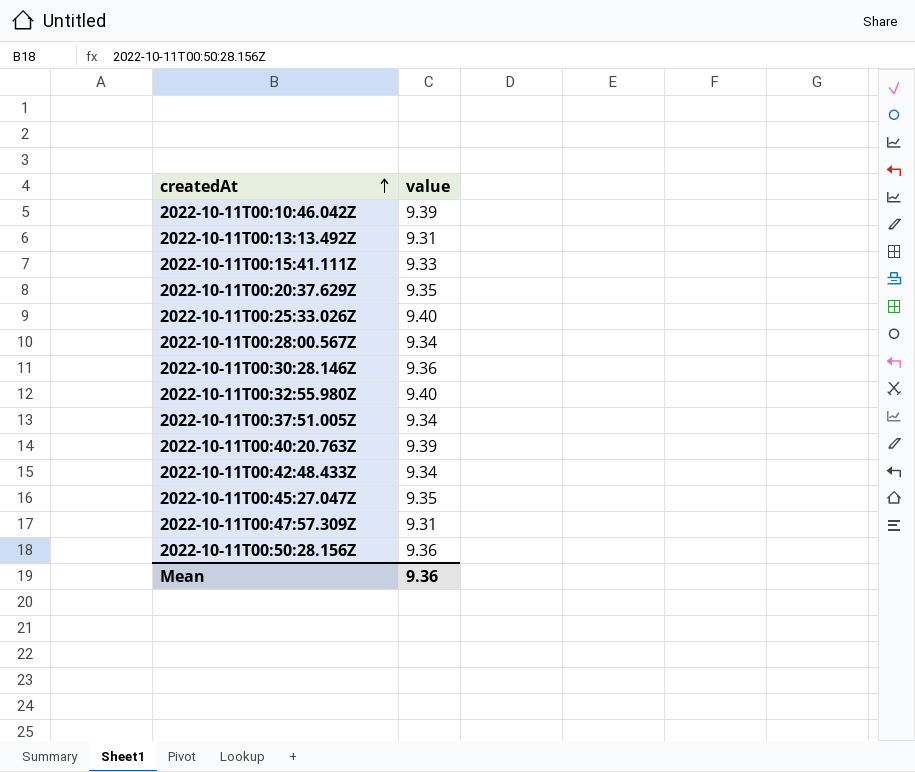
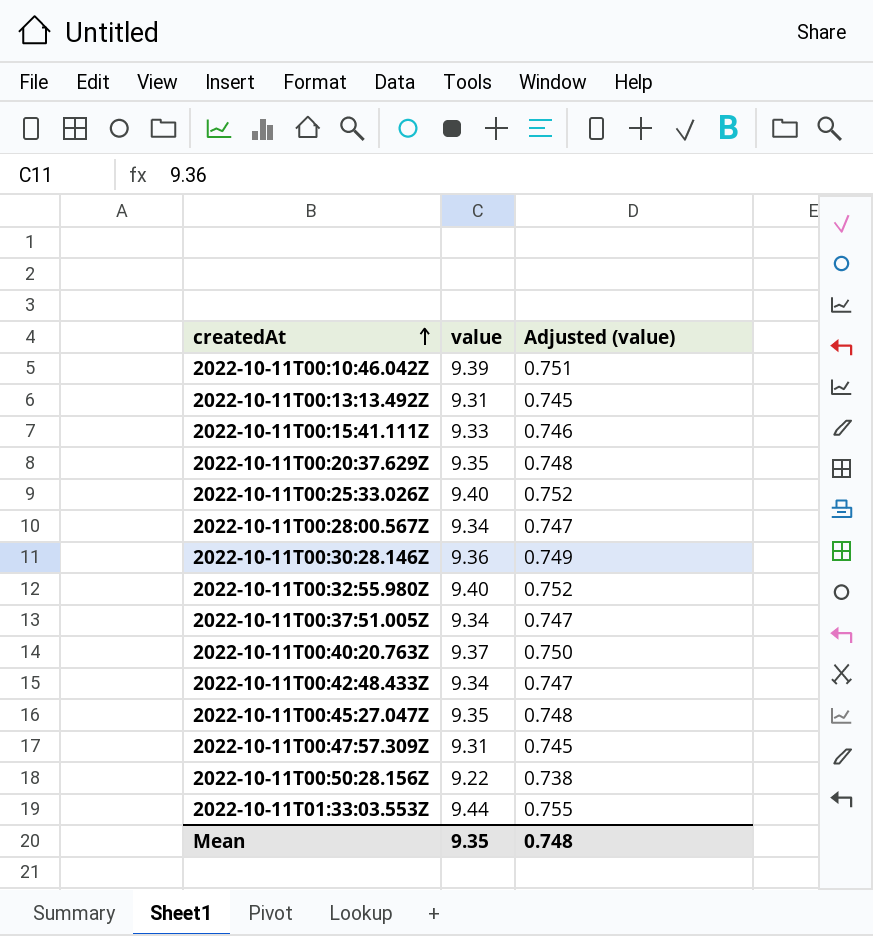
column Adjusted (value) | formula: none -> [value] * 0.08
2022-10-11T00:40:20.763Z | value: 9.39 -> 9.37
2022-10-11T00:50:28.156Z | value: 9.36 -> 9.22
row 2022-10-11T01:33:03.553Z: none -> 9.44 | 0.755
Mean | value: 9.36 -> 9.35

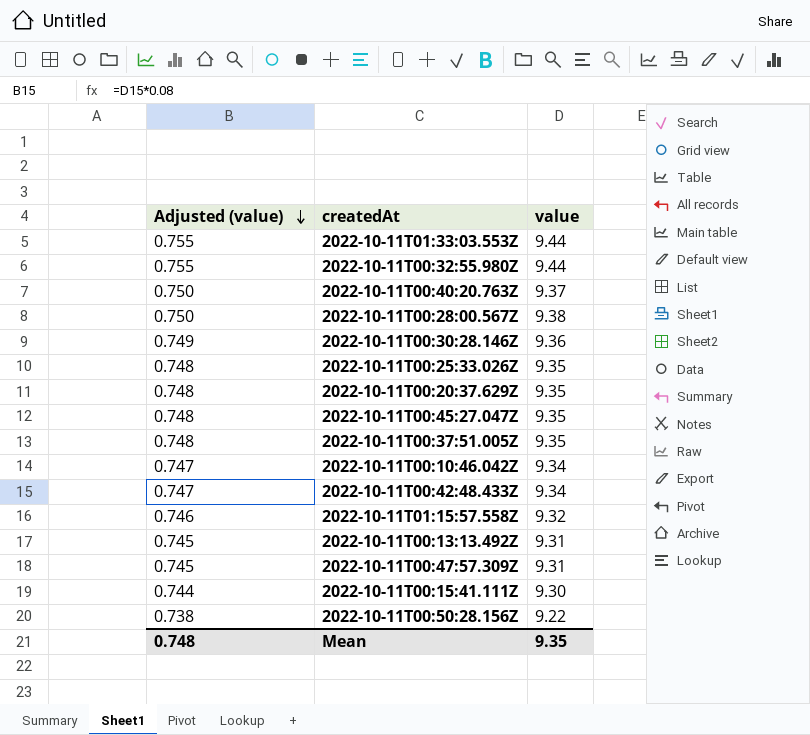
row order: createdAt ascending -> Adjusted (value) descending
column Adjusted (value) | position: 3 -> 1
2022-10-11T00:32:55.980Z | Adjusted (value): 0.752 -> 0.755
2022-10-11T00:32:55.980Z | value: 9.40 -> 9.44
2022-10-11T00:28:00.567Z | Adjusted (value): 0.747 -> 0.750
2022-10-11T00:28:00.567Z | value: 9.34 -> 9.38
2022-10-11T00:25:33.026Z | Adjusted (value): 0.752 -> 0.748
2022-10-11T00:25:33.026Z | value: 9.40 -> 9.35
2022-10-11T00:37:51.005Z | Adjusted (value): 0.747 -> 0.748
2022-10-11T00:37:51.005Z | value: 9.34 -> 9.35
2022-10-11T00:10:46.042Z | Adjusted (value): 0.751 -> 0.747
2022-10-11T00:10:46.042Z | value: 9.39 -> 9.34
row 2022-10-11T01:15:57.558Z: none -> 0.746 | 9.32
2022-10-11T00:15:41.111Z | Adjusted (value): 0.746 -> 0.744
2022-10-11T00:15:41.111Z | value: 9.33 -> 9.30

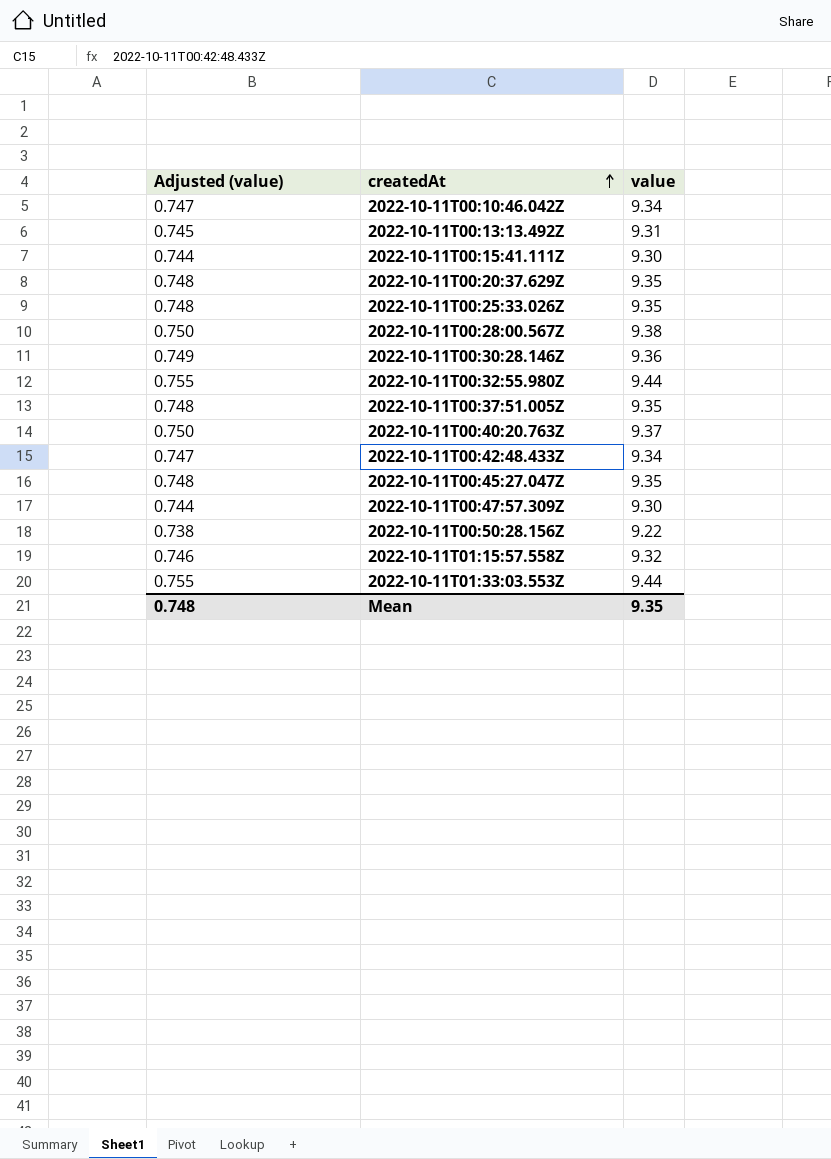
row order: Adjusted (value) descending -> createdAt ascending
2022-10-11T00:47:57.309Z | Adjusted (value): 0.745 -> 0.744
2022-10-11T00:47:57.309Z | value: 9.31 -> 9.30

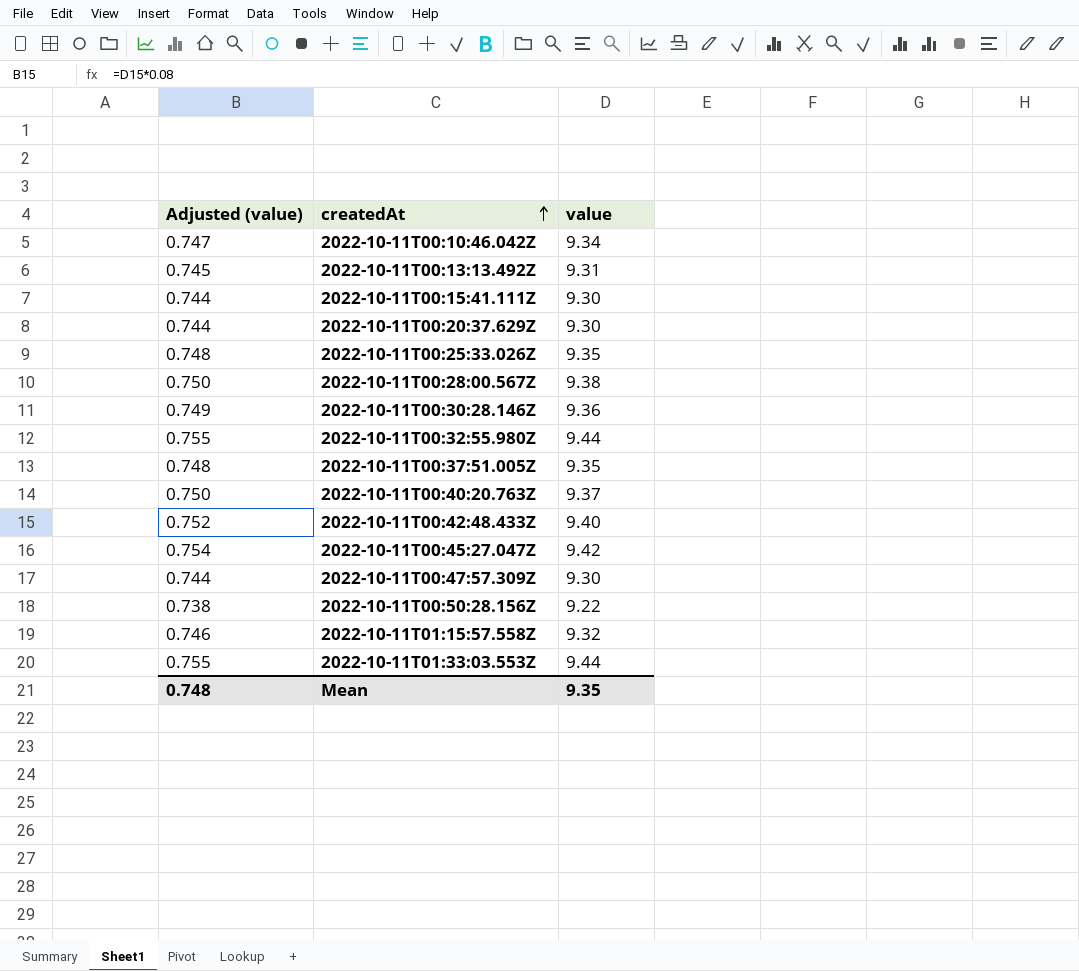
2022-10-11T00:20:37.629Z | Adjusted (value): 0.748 -> 0.744
2022-10-11T00:20:37.629Z | value: 9.35 -> 9.30
2022-10-11T00:42:48.433Z | Adjusted (value): 0.747 -> 0.752
2022-10-11T00:42:48.433Z | value: 9.34 -> 9.40
2022-10-11T00:45:27.047Z | Adjusted (value): 0.748 -> 0.754
2022-10-11T00:45:27.047Z | value: 9.35 -> 9.42

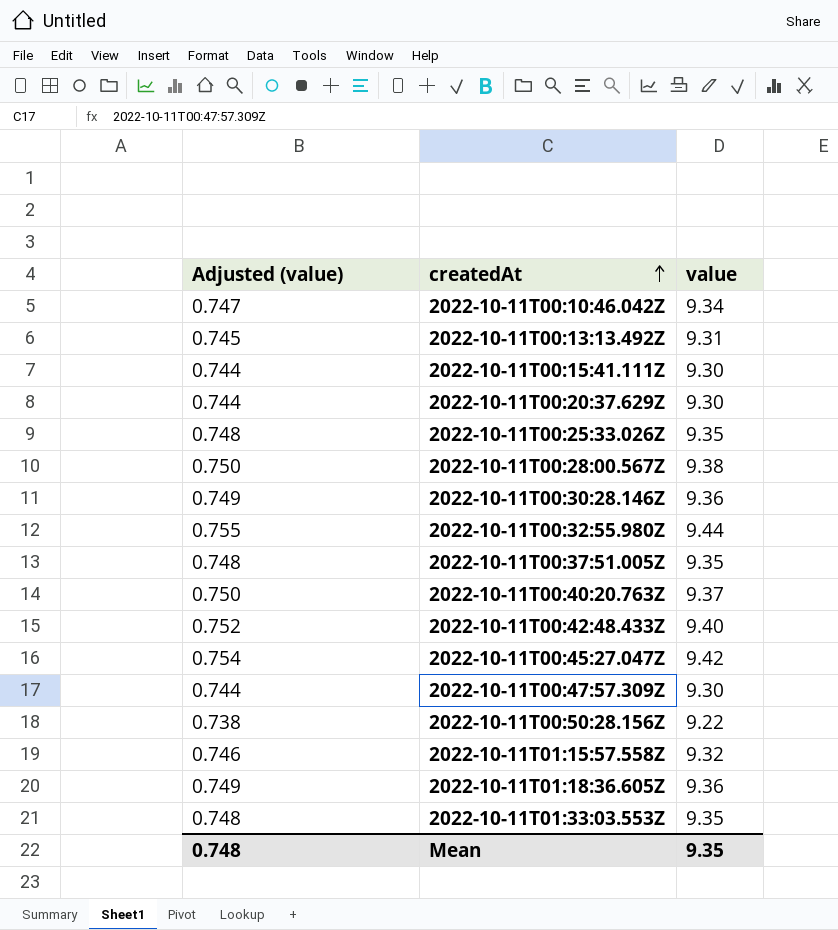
row 2022-10-11T01:18:36.605Z: none -> 0.749 | 9.36
2022-10-11T01:33:03.553Z | Adjusted (value): 0.755 -> 0.748
2022-10-11T01:33:03.553Z | value: 9.44 -> 9.35

